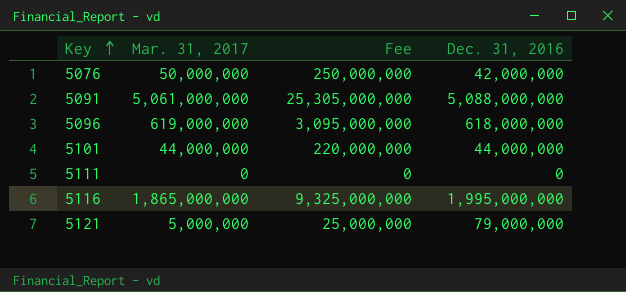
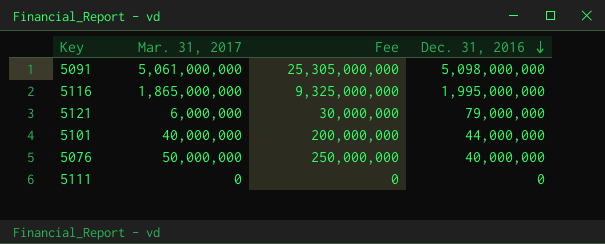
row order: Key ascending -> Dec. 31, 2016 descending
row 5096: 619,000,000 | 3,095,000,000 | 618,000,000 -> none
5091 | Dec. 31, 2016: 5,088,000,000 -> 5,098,000,000
5121 | Mar. 31, 2017: 5,000,000 -> 6,000,000
5121 | Fee: 25,000,000 -> 30,000,000
5101 | Mar. 31, 2017: 44,000,000 -> 40,000,000
5101 | Fee: 220,000,000 -> 200,000,000
5076 | Dec. 31, 2016: 42,000,000 -> 40,000,000

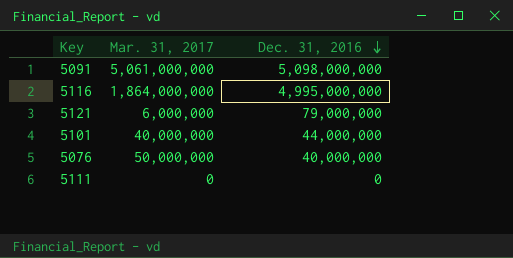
column Fee | formula: [Mar. 31, 2017] * 5 -> none
5116 | Mar. 31, 2017: 1,865,000,000 -> 1,864,000,000
5116 | Dec. 31, 2016: 1,995,000,000 -> 4,995,000,000

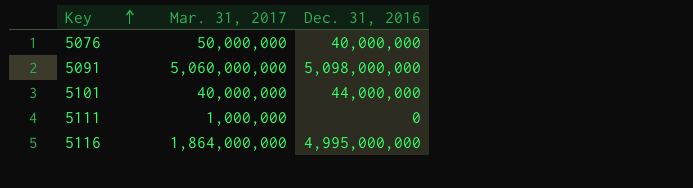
row order: Dec. 31, 2016 descending -> Key ascending
row 5121: 6,000,000 | 79,000,000 -> none
5091 | Mar. 31, 2017: 5,061,000,000 -> 5,060,000,000
5111 | Mar. 31, 2017: 0 -> 1,000,000

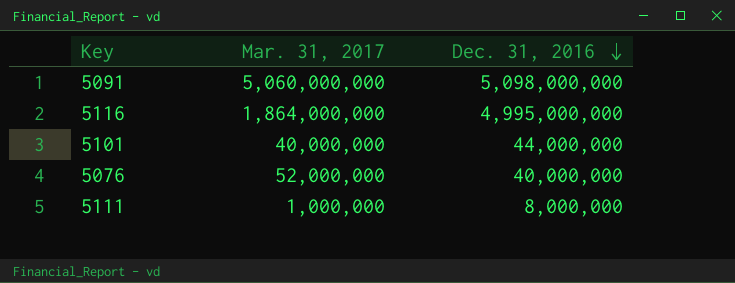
row order: Key ascending -> Dec. 31, 2016 descending
5076 | Mar. 31, 2017: 50,000,000 -> 52,000,000
5111 | Dec. 31, 2016: 0 -> 8,000,000

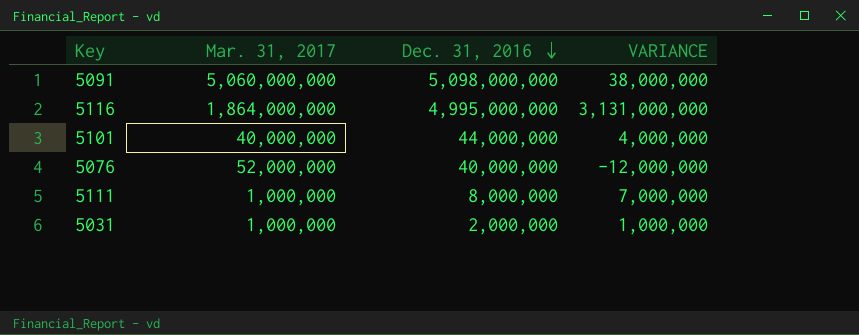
column VARIANCE | formula: none -> [Dec. 31, 2016] - [Mar. 31, 2017]
row 5031: none -> 1,000,000 | 2,000,000 | 1,000,000

